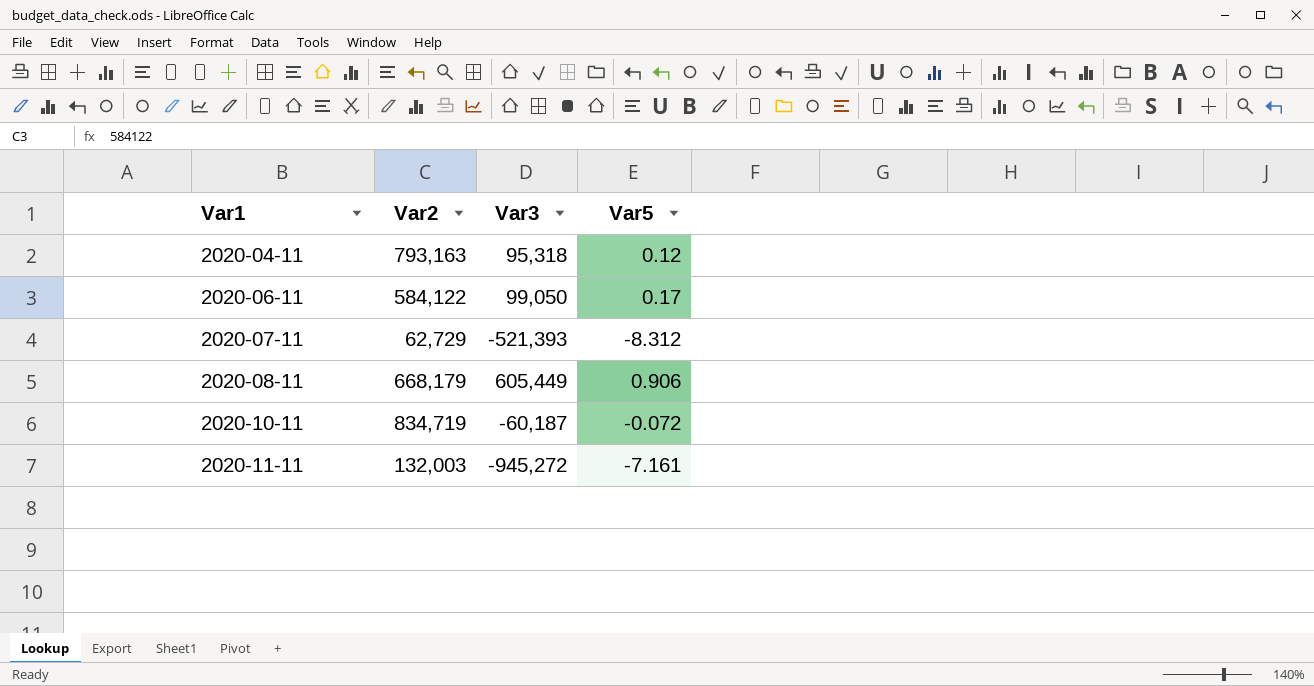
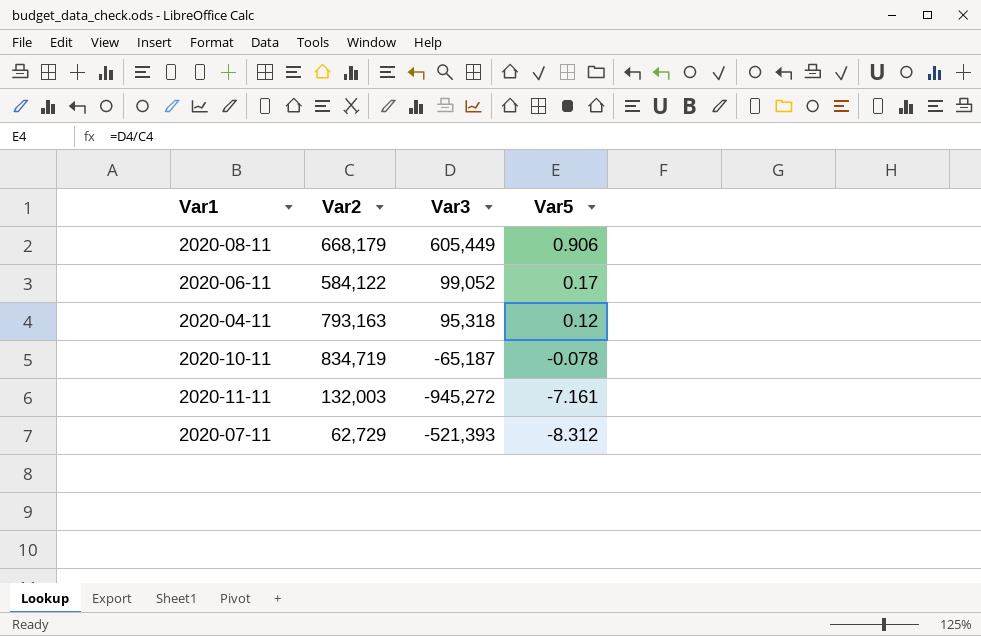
row order: Var1 ascending -> Var5 descending
2020-06-11 | Var3: 99,050 -> 99,052
2020-10-11 | Var3: -60,187 -> -65,187
2020-10-11 | Var5: -0.072 -> -0.078

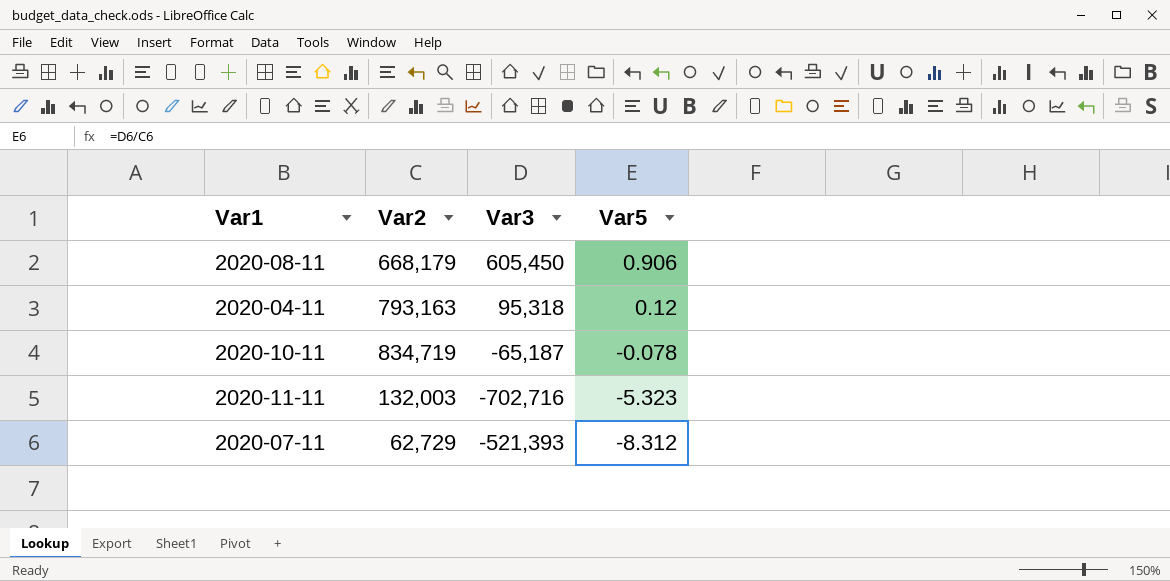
row 2020-06-11: 584,122 | 99,052 | 0.17 -> none
2020-08-11 | Var3: 605,449 -> 605,450
2020-11-11 | Var3: -945,272 -> -702,716
2020-11-11 | Var5: -7.161 -> -5.323

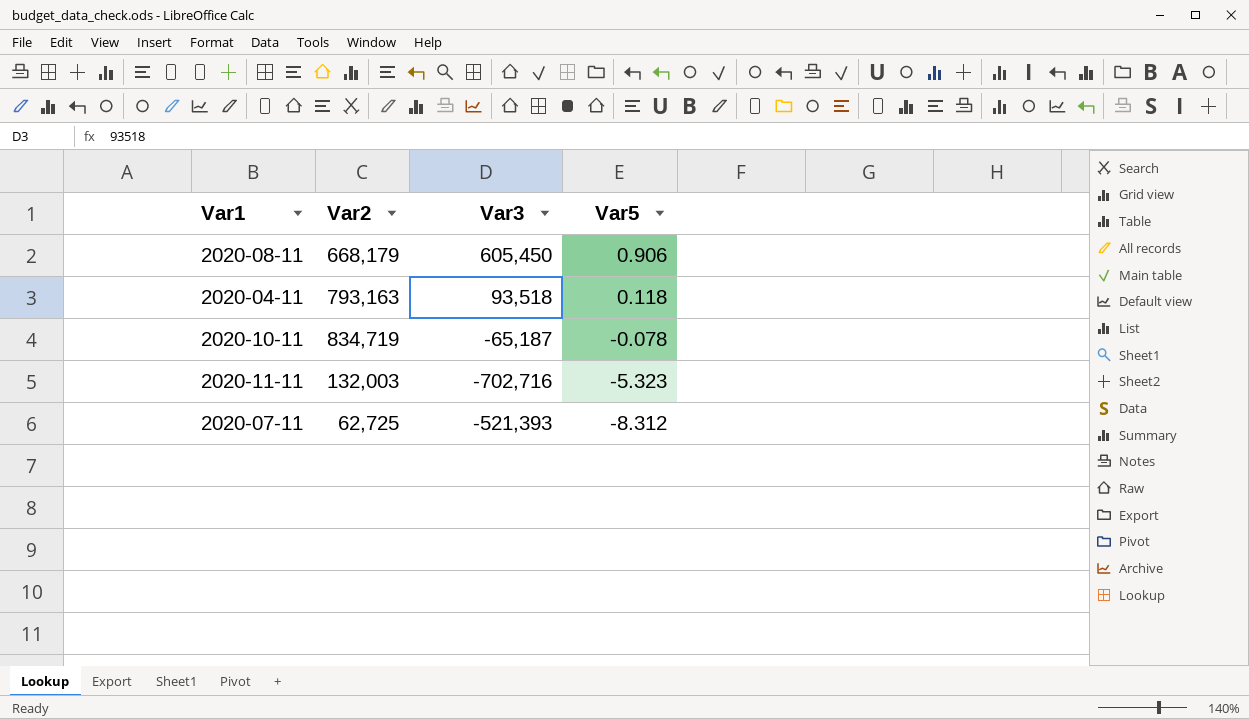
2020-04-11 | Var3: 95,318 -> 93,518
2020-04-11 | Var5: 0.12 -> 0.118
2020-07-11 | Var2: 62,729 -> 62,725

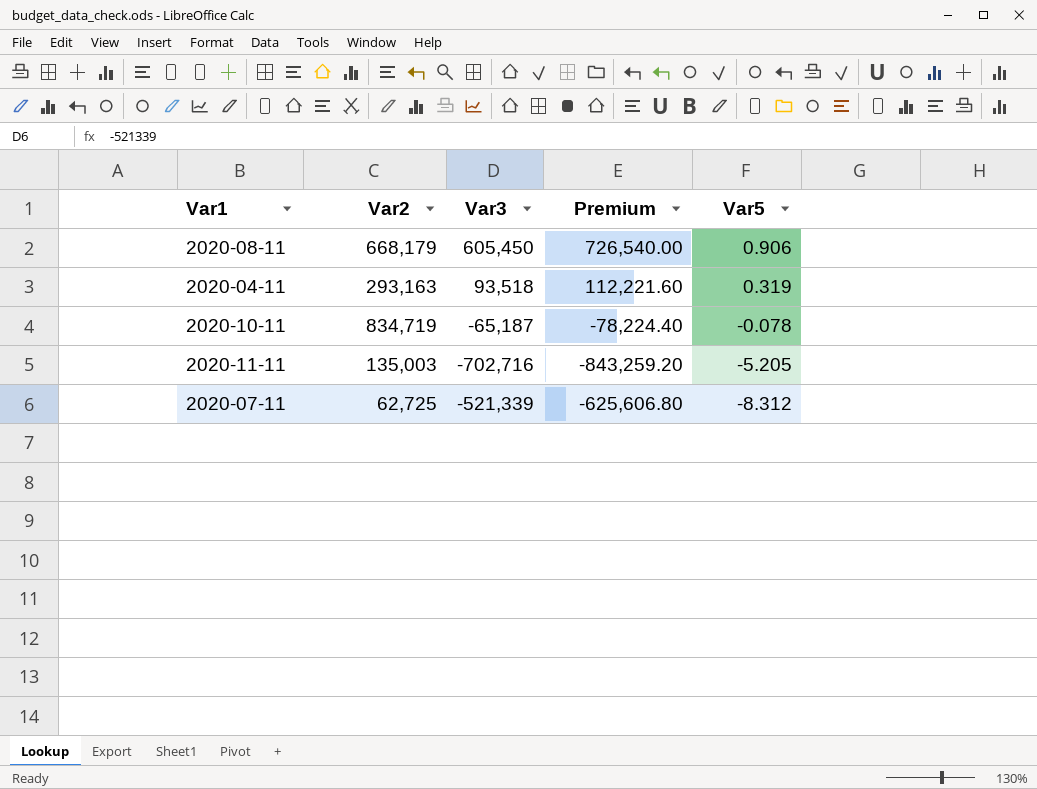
column Premium | formula: none -> [Var3] * 1.2
2020-04-11 | Var2: 793,163 -> 293,163
2020-04-11 | Var5: 0.118 -> 0.319
2020-11-11 | Var2: 132,003 -> 135,003
2020-11-11 | Var5: -5.323 -> -5.205
2020-07-11 | Var3: -521,393 -> -521,339

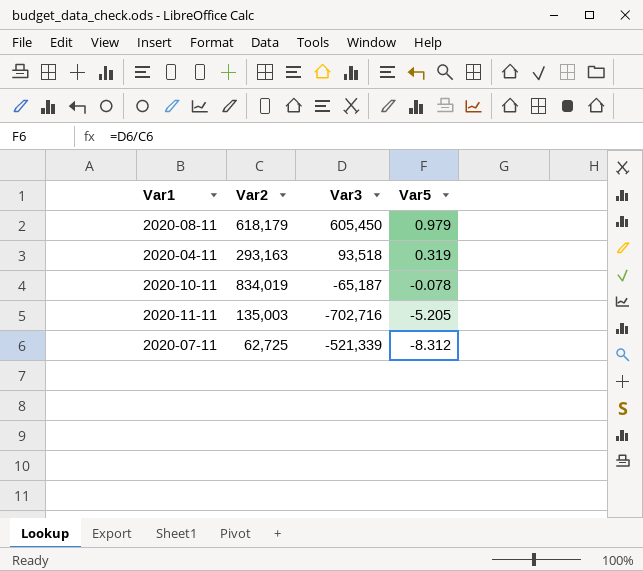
column Premium | formula: [Var3] * 1.2 -> none
2020-08-11 | Var2: 668,179 -> 618,179
2020-08-11 | Var5: 0.906 -> 0.979
2020-10-11 | Var2: 834,719 -> 834,019

